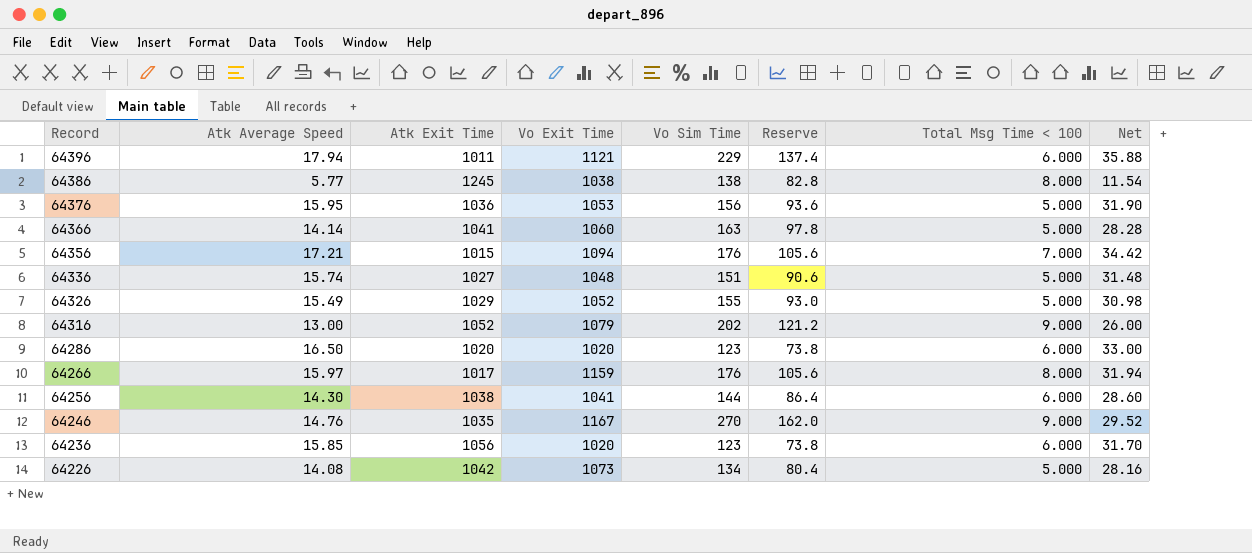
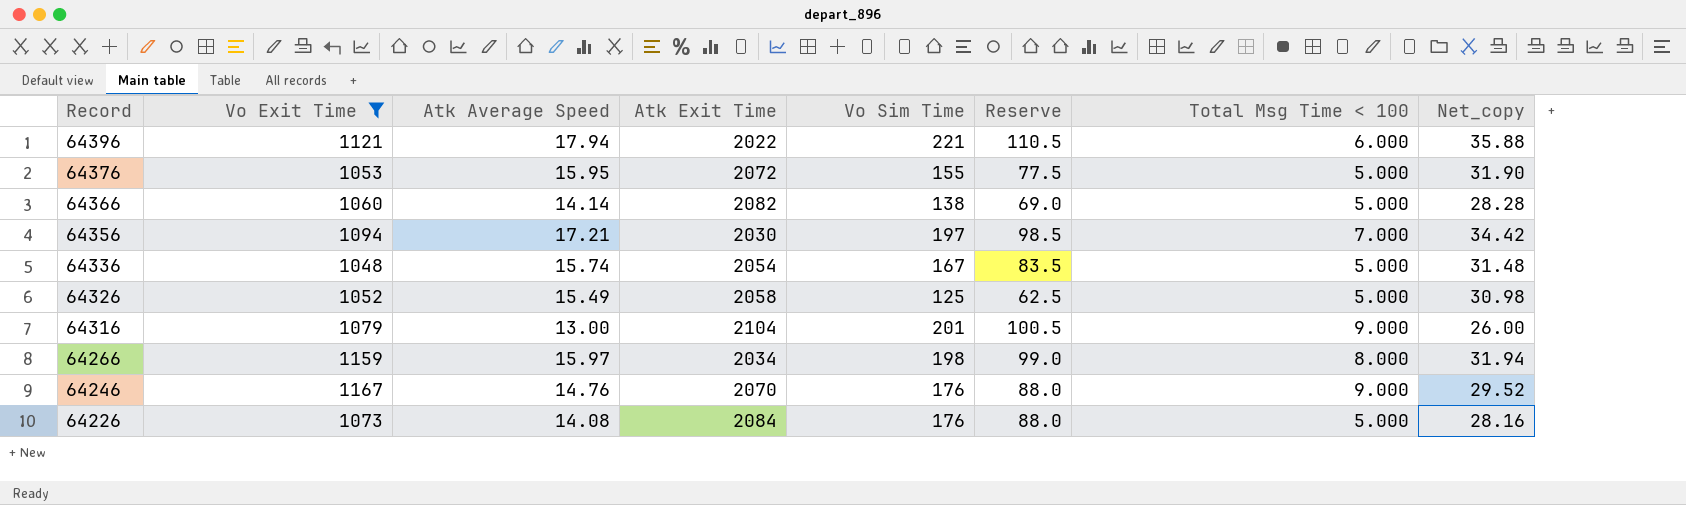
filter: none -> Vo Exit Time >= 1048
column Vo Exit Time | position: 4 -> 2
column Reserve | formula: [Vo Sim Time] * 0.6 -> [Vo Sim Time] * 0.5
column name: Net -> Net_copy
64396 | Atk Exit Time: 1011 -> 2022
64396 | Vo Sim Time: 229 -> 221
64376 | Atk Exit Time: 1036 -> 2072
64376 | Vo Sim Time: 156 -> 155
64366 | Atk Exit Time: 1041 -> 2082
64366 | Vo Sim Time: 163 -> 138
64356 | Atk Exit Time: 1015 -> 2030
64356 | Vo Sim Time: 176 -> 197
64336 | Atk Exit Time: 1027 -> 2054
64336 | Vo Sim Time: 151 -> 167
64326 | Atk Exit Time: 1029 -> 2058
64326 | Vo Sim Time: 155 -> 125
64316 | Atk Exit Time: 1052 -> 2104
64316 | Vo Sim Time: 202 -> 201
64266 | Atk Exit Time: 1017 -> 2034
64266 | Vo Sim Time: 176 -> 198
64246 | Atk Exit Time: 1035 -> 2070
64246 | Vo Sim Time: 270 -> 176
64226 | Atk Exit Time: 1042 -> 2084
64226 | Vo Sim Time: 134 -> 176

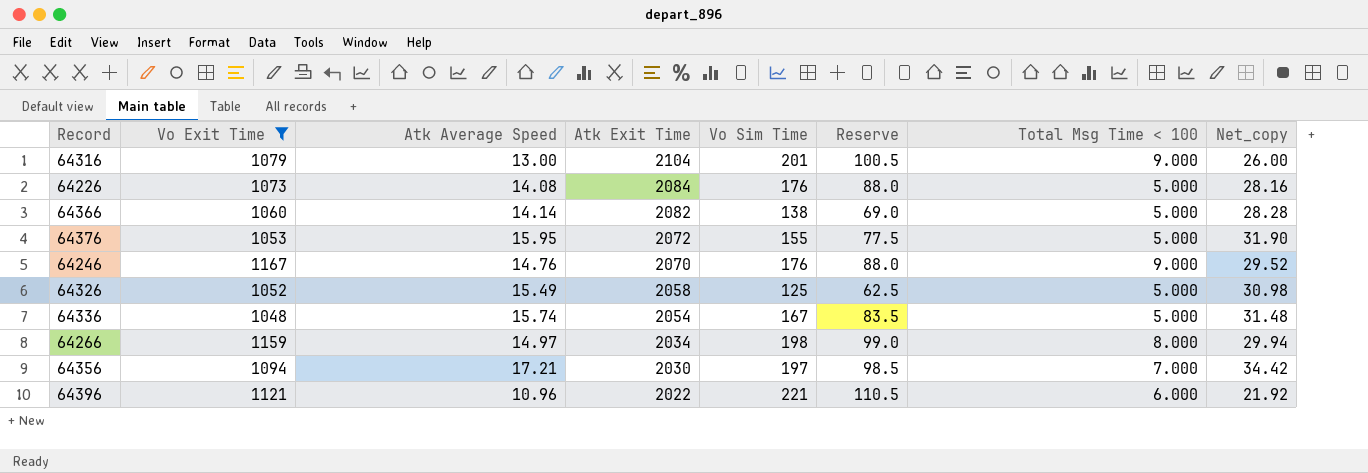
row order: Record descending -> Atk Exit Time descending
64266 | Atk Average Speed: 15.97 -> 14.97
64266 | Net_copy: 31.94 -> 29.94
64396 | Atk Average Speed: 17.94 -> 10.96
64396 | Net_copy: 35.88 -> 21.92

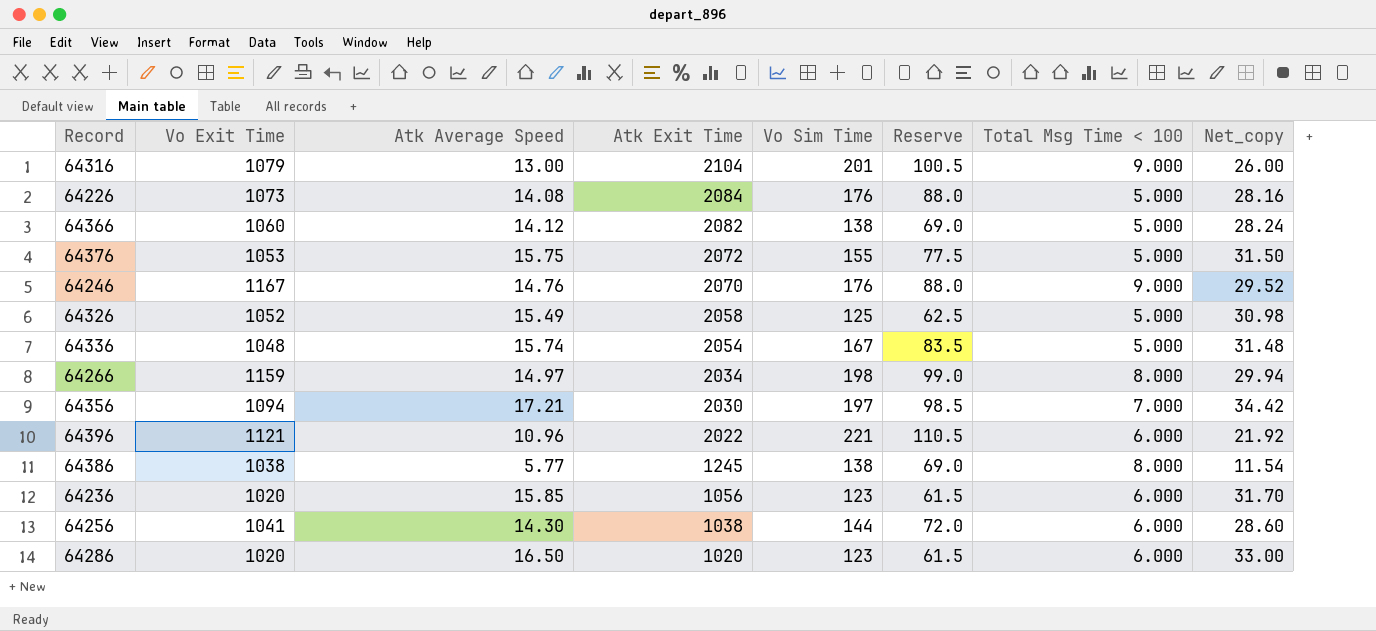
filter: Vo Exit Time >= 1048 -> none
64366 | Atk Average Speed: 14.14 -> 14.12
64366 | Net_copy: 28.28 -> 28.24
64376 | Atk Average Speed: 15.95 -> 15.75
64376 | Net_copy: 31.90 -> 31.50

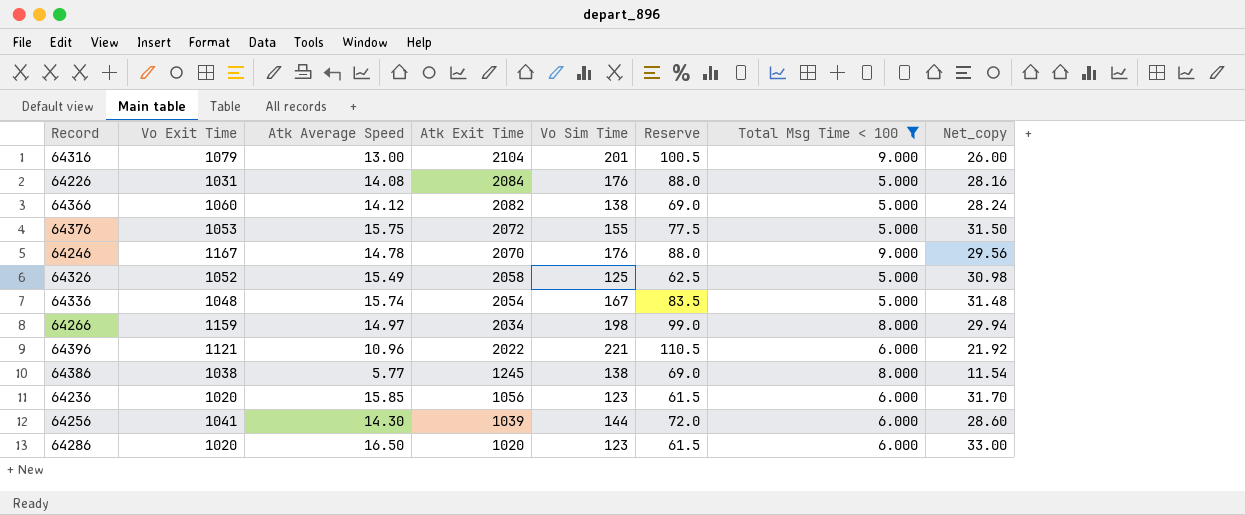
filter: none -> Total Msg Time < 100 != 7.000
64226 | Vo Exit Time: 1073 -> 1031
64246 | Atk Average Speed: 14.76 -> 14.78
64246 | Net_copy: 29.52 -> 29.56
64256 | Atk Exit Time: 1038 -> 1039

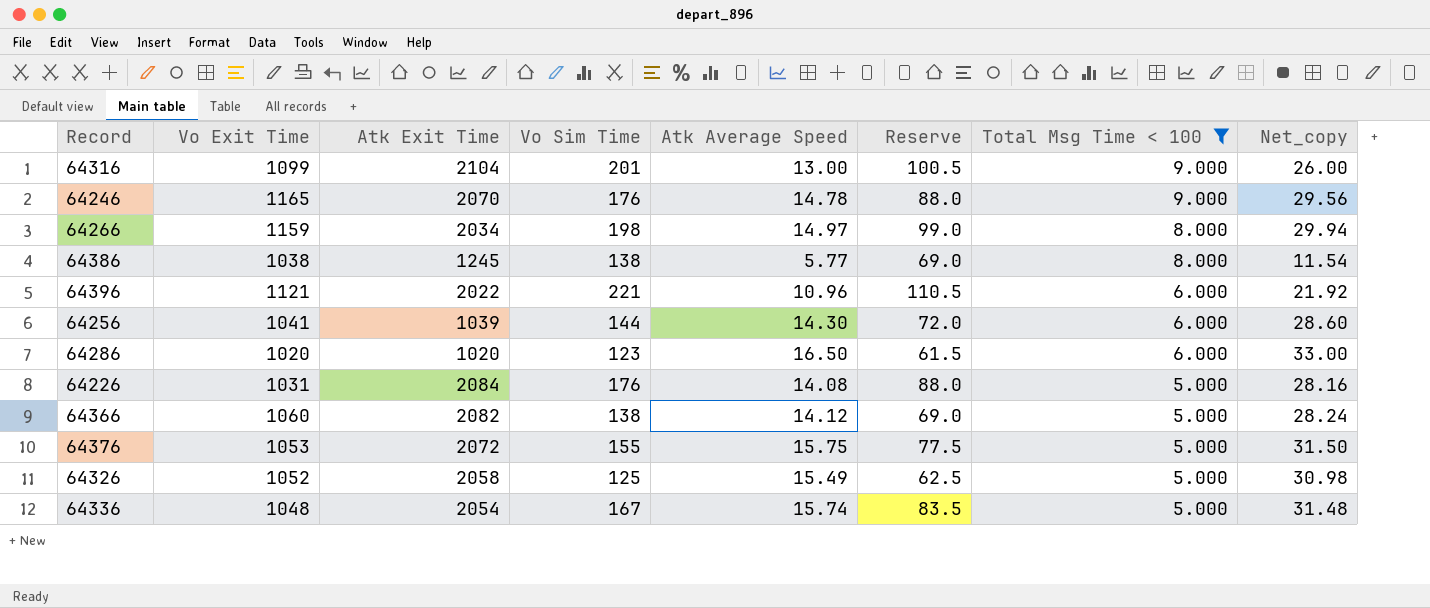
row order: Atk Exit Time descending -> Total Msg Time < 100 descending
column Atk Average Speed | position: 3 -> 5
row 64236: 1020 | 15.85 | 1056 | 123 | 61.5 | 6.000 | 31.70 -> none
64316 | Vo Exit Time: 1079 -> 1099
64246 | Vo Exit Time: 1167 -> 1165

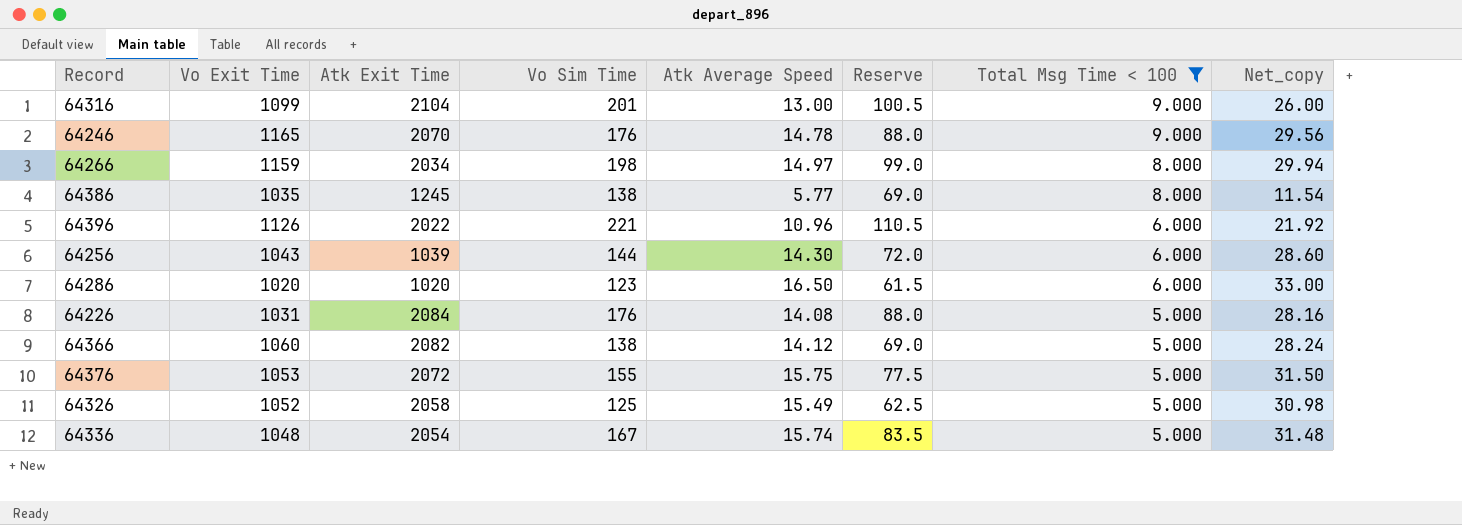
64386 | Vo Exit Time: 1038 -> 1035
64396 | Vo Exit Time: 1121 -> 1126
64256 | Vo Exit Time: 1041 -> 1043

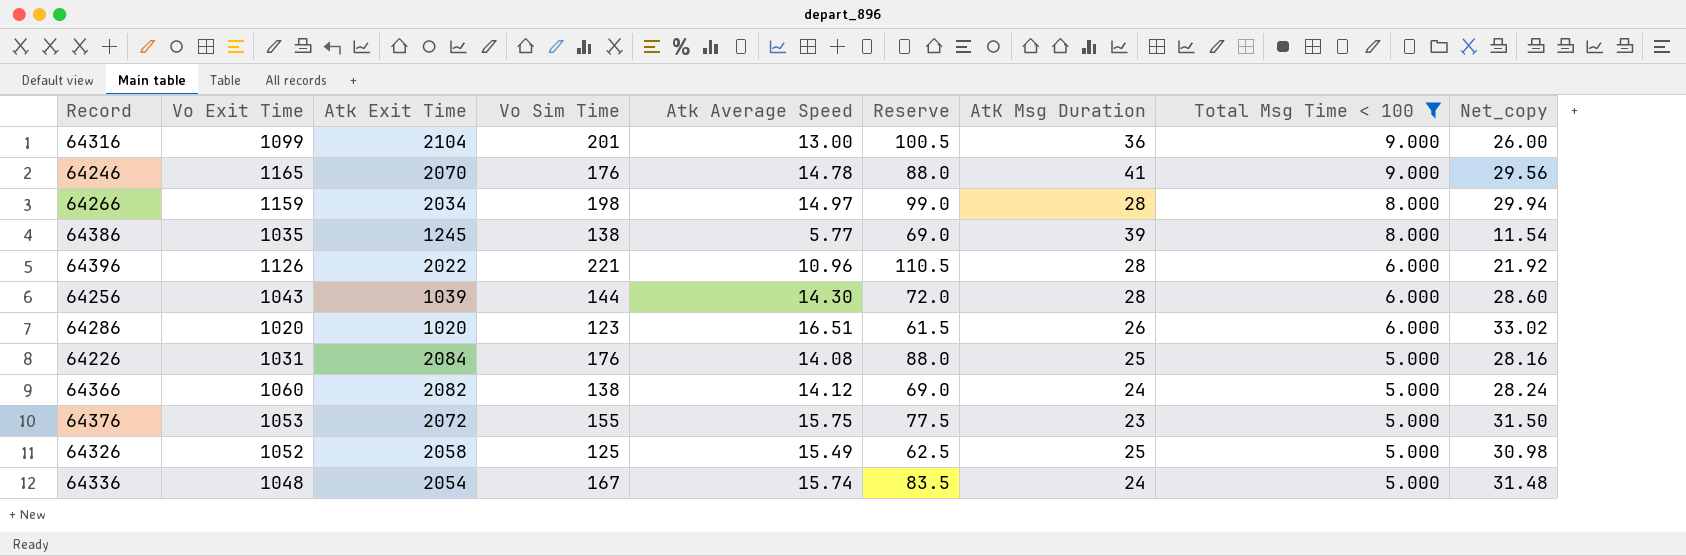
column AtK Msg Duration | position: none -> 7
64286 | Atk Average Speed: 16.50 -> 16.51
64286 | Net_copy: 33.00 -> 33.02

